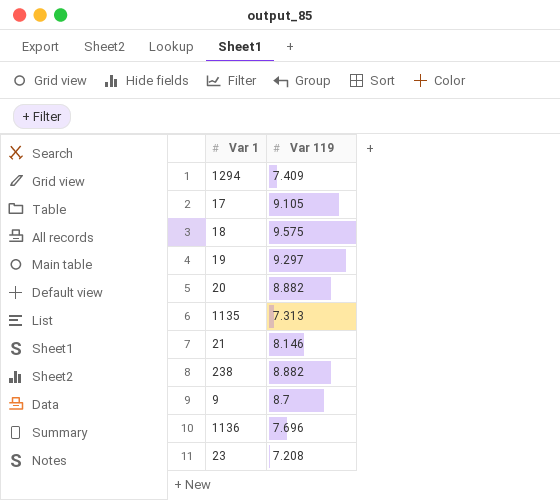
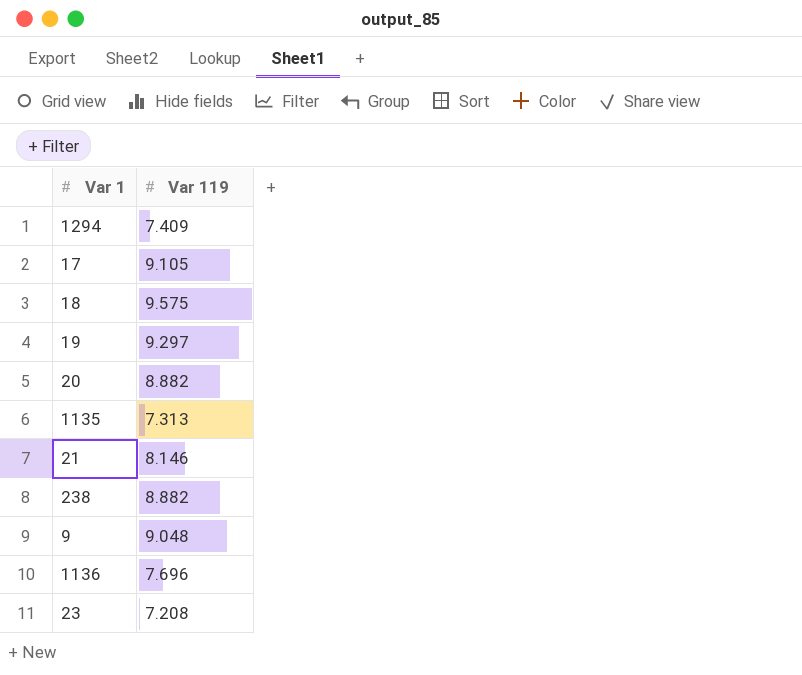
9 | Var 119: 8.7 -> 9.048

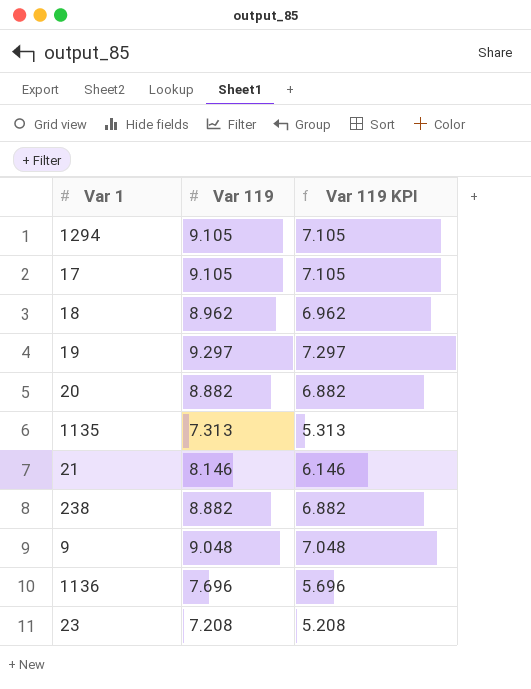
column Var 119 KPI | formula: none -> [Var 119] - 2
1294 | Var 119: 7.409 -> 9.105
18 | Var 119: 9.575 -> 8.962

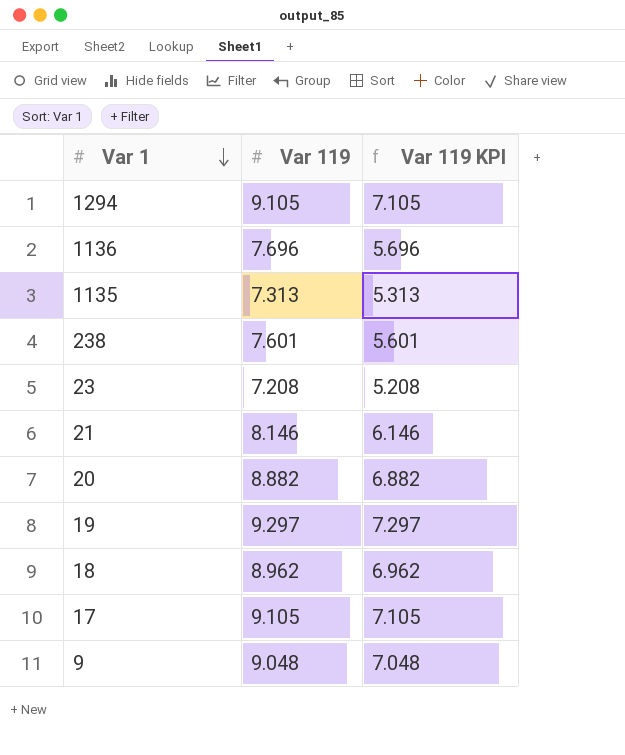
row order: none -> Var 1 descending
238 | Var 119: 8.882 -> 7.601
238 | Var 119 KPI: 6.882 -> 5.601

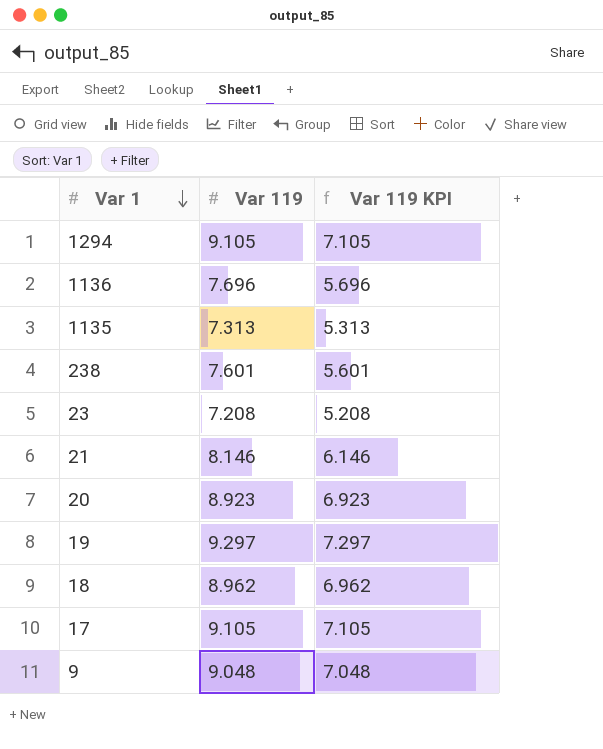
20 | Var 119: 8.882 -> 8.923
20 | Var 119 KPI: 6.882 -> 6.923

